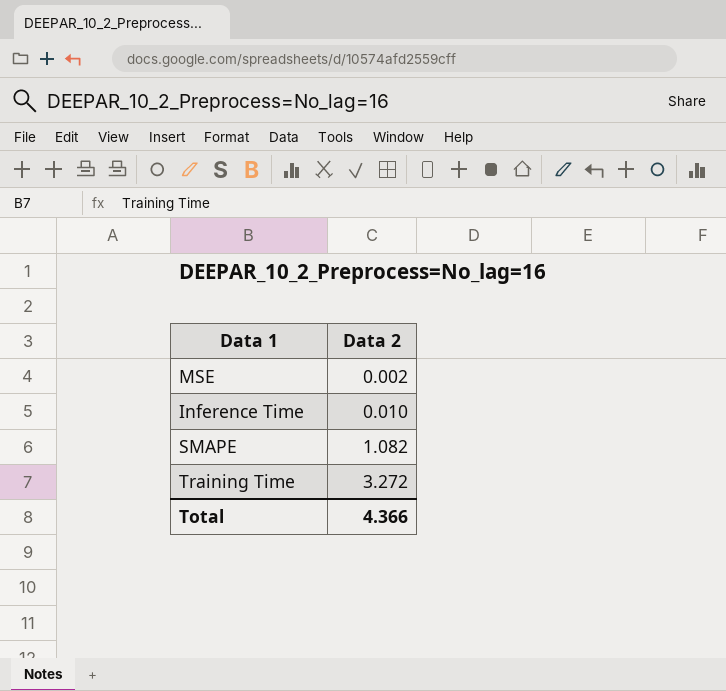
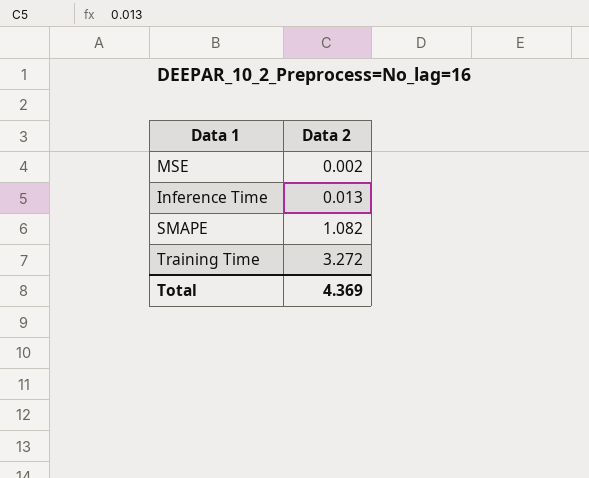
Inference Time | Data 2: 0.010 -> 0.013
Total | Data 2: 4.366 -> 4.369

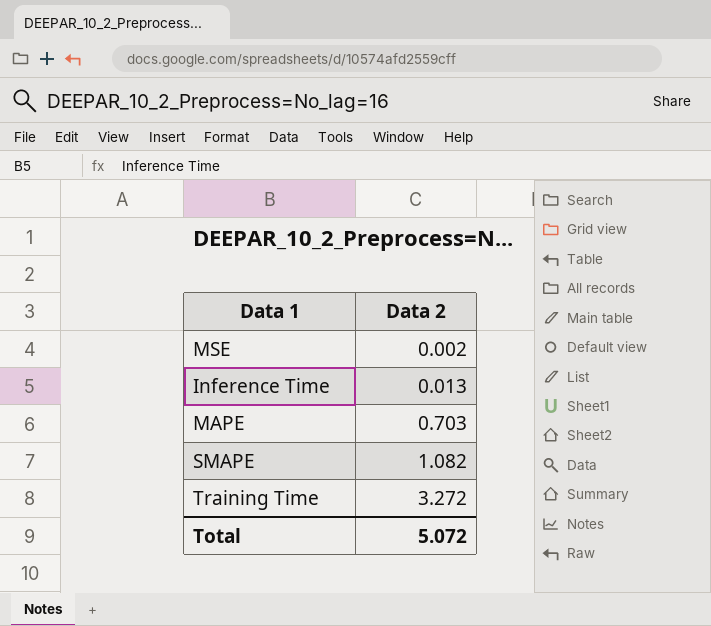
row MAPE: none -> 0.703
Total | Data 2: 4.369 -> 5.072

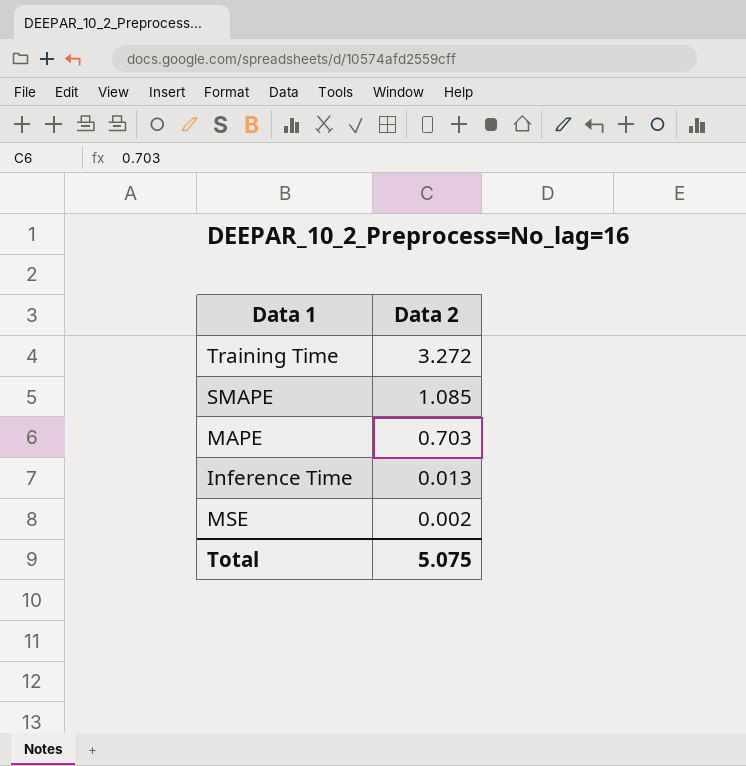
row order: Data 2 ascending -> Data 2 descending
SMAPE | Data 2: 1.082 -> 1.085
Total | Data 2: 5.072 -> 5.075

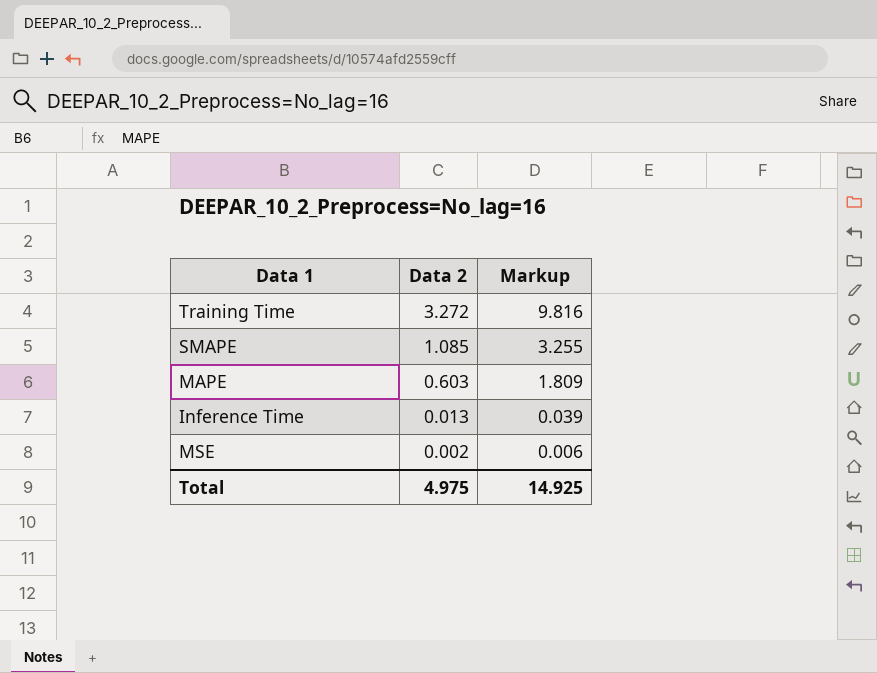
column Markup | formula: none -> [Data 2] * 3
MAPE | Data 2: 0.703 -> 0.603
Total | Data 2: 5.075 -> 4.975

